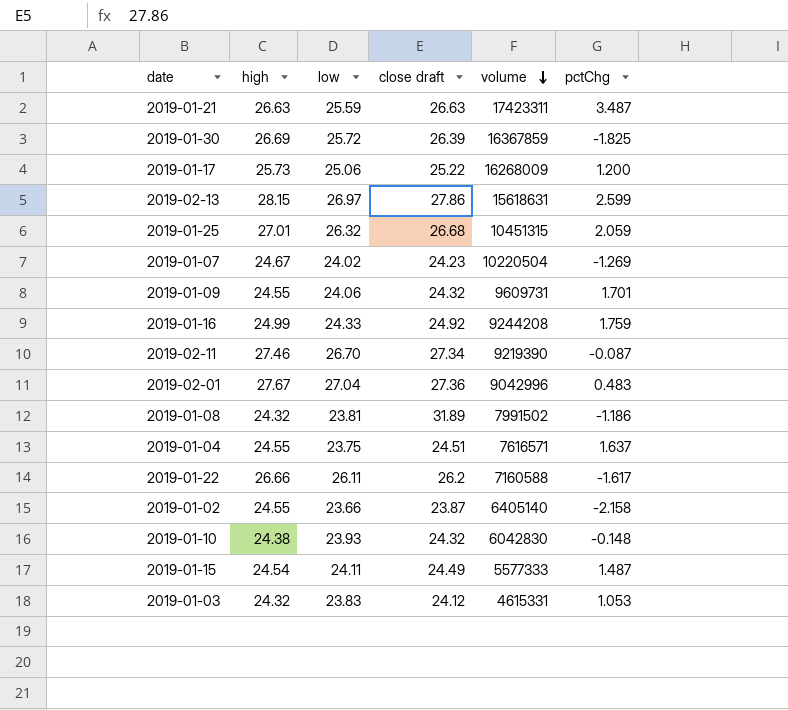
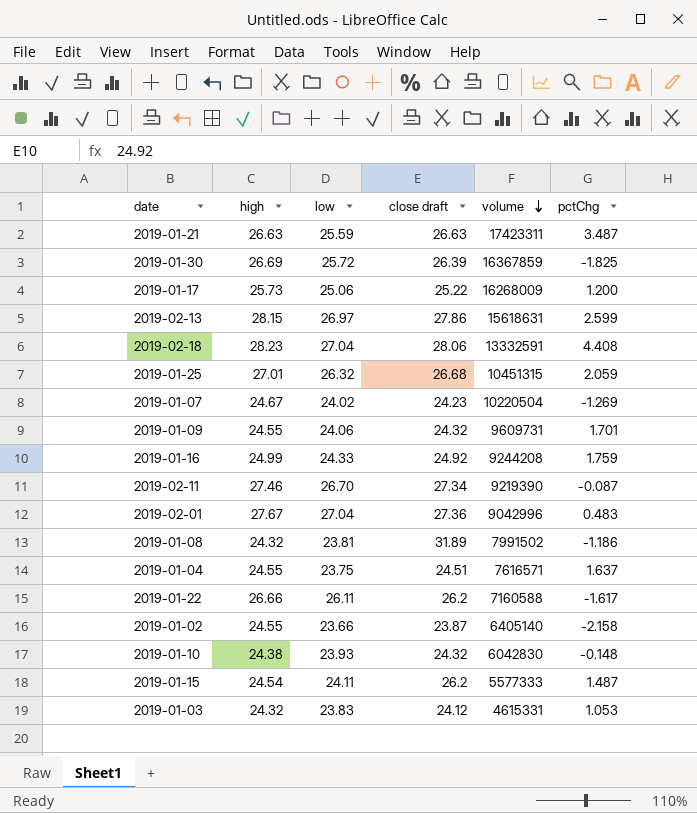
row 2019-02-18: none -> 28.23 | 27.04 | 28.06 | 13332591 | 4.408
2019-01-15 | close draft: 24.49 -> 26.2

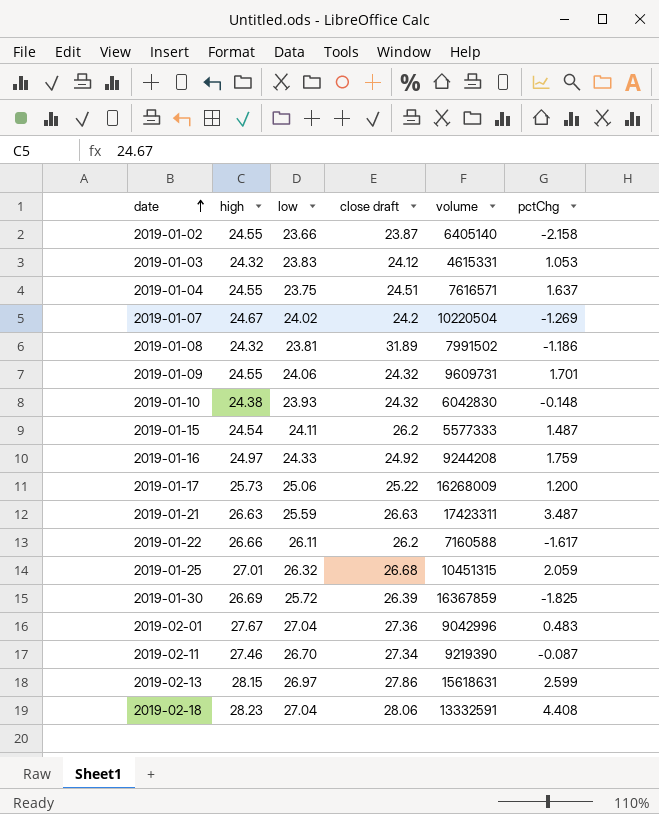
row order: volume descending -> date ascending
2019-01-07 | close draft: 24.23 -> 24.2
2019-01-16 | high: 24.99 -> 24.97

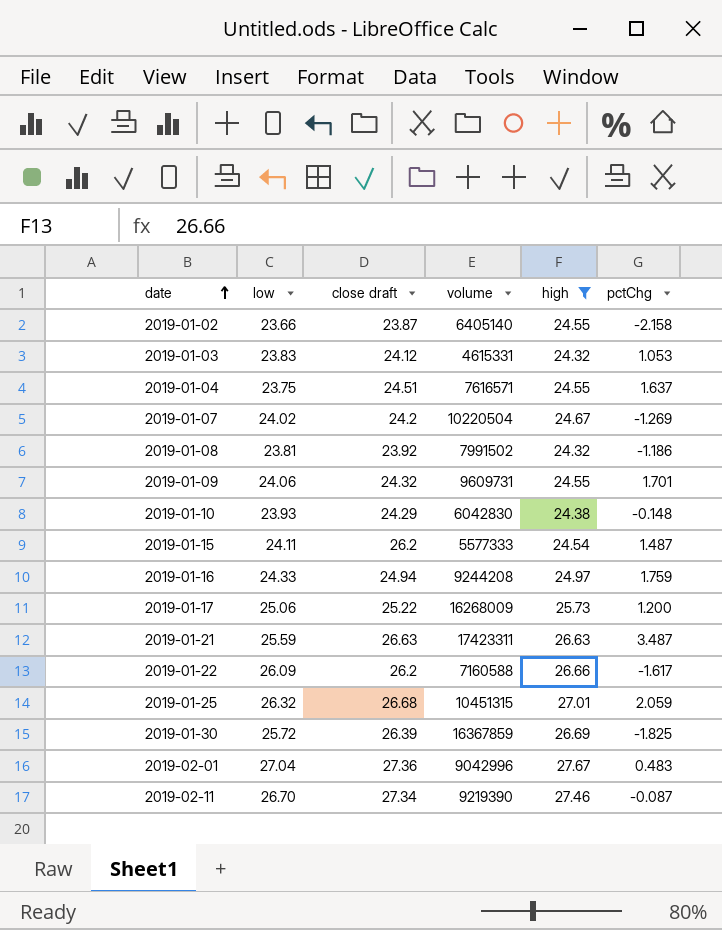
filter: none -> high <= 27.67
column high | position: 2 -> 5
2019-01-08 | close draft: 31.89 -> 23.92
2019-01-10 | close draft: 24.32 -> 24.29
2019-01-16 | close draft: 24.92 -> 24.94
2019-01-22 | low: 26.11 -> 26.09

